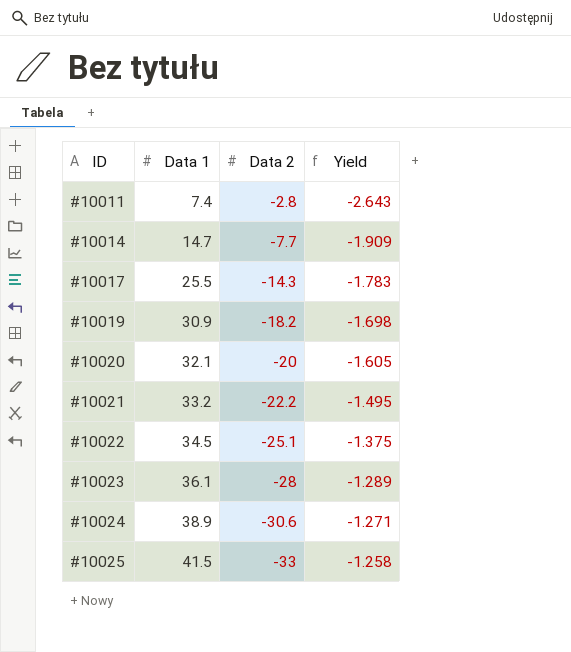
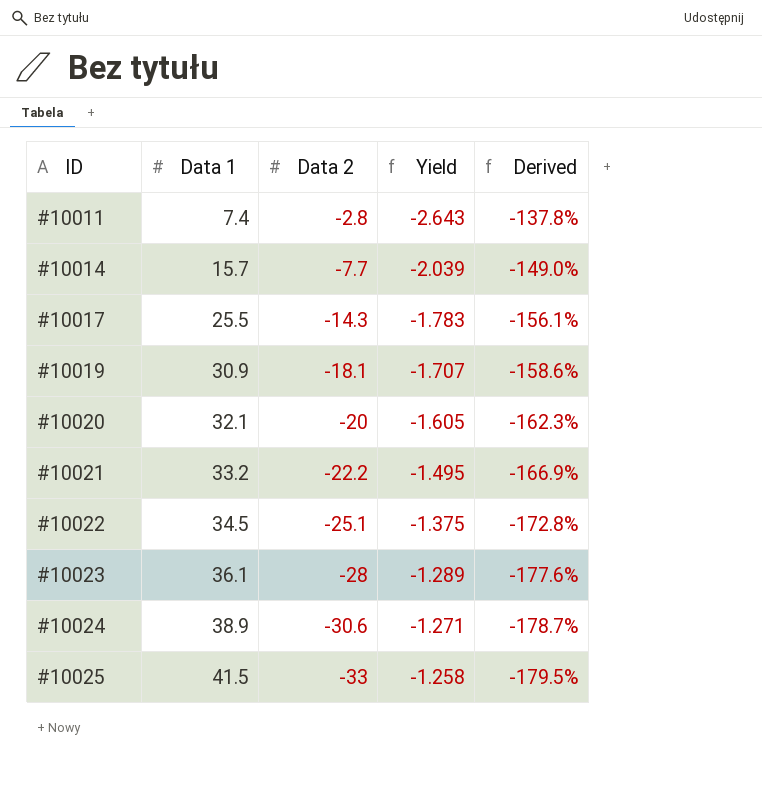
column Derived | formula: none -> ([Data 2] - [Data 1]) / [Data 1]
#10014 | Data 1: 14.7 -> 15.7
#10014 | Yield: -1.909 -> -2.039
#10019 | Data 2: -18.2 -> -18.1
#10019 | Yield: -1.698 -> -1.707

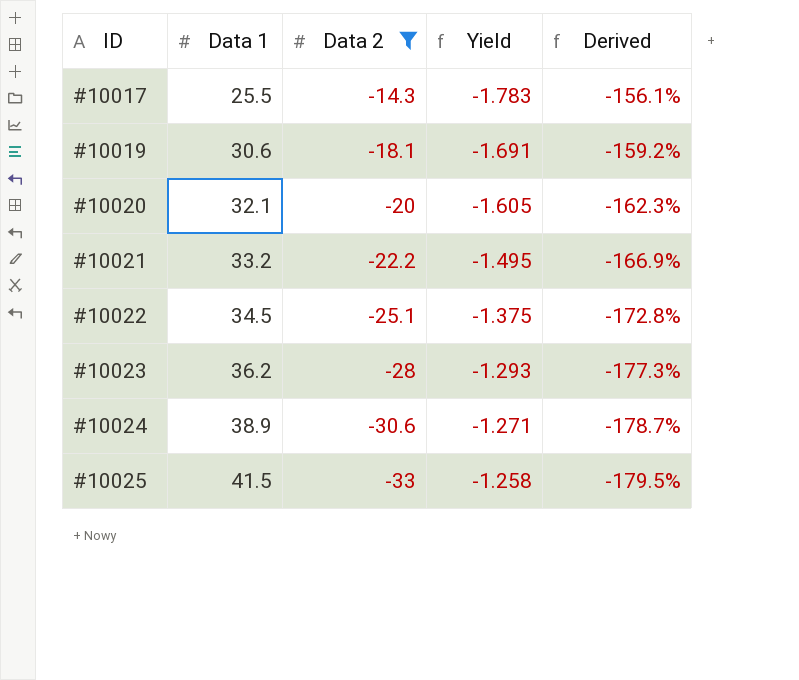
filter: none -> Data 2 <= -14.3
#10019 | Data 1: 30.9 -> 30.6
#10019 | Yield: -1.707 -> -1.691
#10019 | Derived: -158.6% -> -159.2%
#10023 | Data 1: 36.1 -> 36.2
#10023 | Yield: -1.289 -> -1.293
#10023 | Derived: -177.6% -> -177.3%

